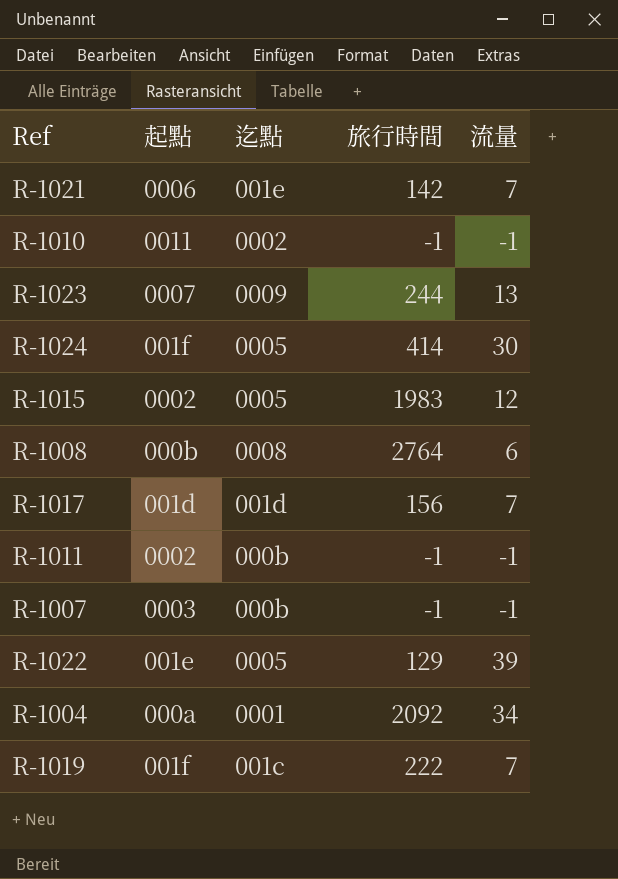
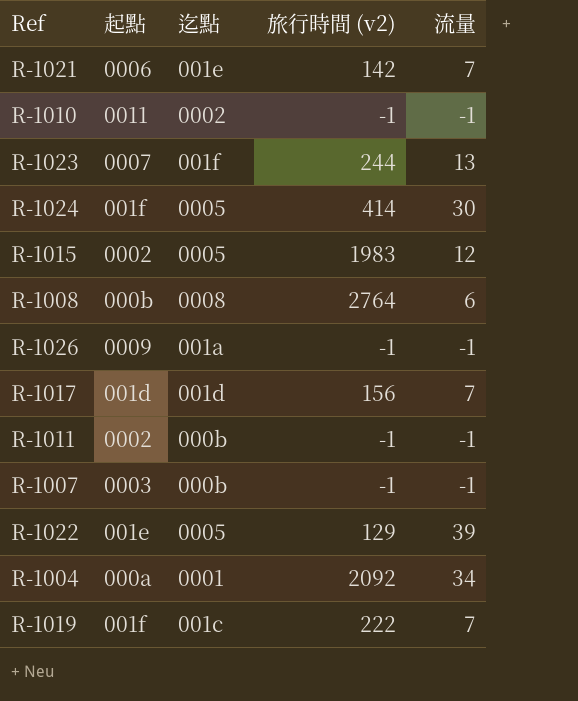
column name: 旅行時間 -> 旅行時間 (v2)
R-1023 | 迄點: 0009 -> 001f
row R-1026: none -> 0009 | 001a | -1 | -1

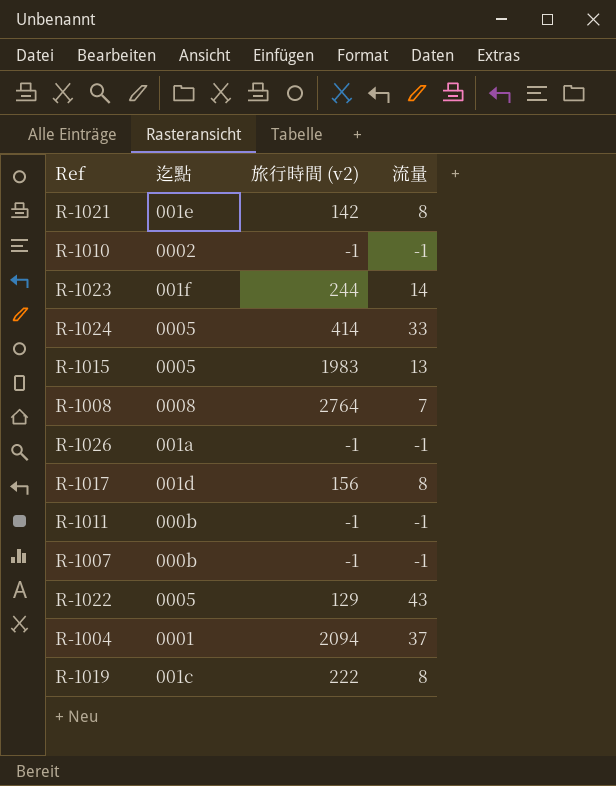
column 起點 | position: 2 -> none
R-1021 | 流量: 7 -> 8
R-1023 | 流量: 13 -> 14
R-1024 | 流量: 30 -> 33
R-1015 | 流量: 12 -> 13
R-1008 | 流量: 6 -> 7
R-1017 | 流量: 7 -> 8
R-1022 | 流量: 39 -> 43
R-1004 | 旅行時間 (v2): 2092 -> 2094
R-1004 | 流量: 34 -> 37
R-1019 | 流量: 7 -> 8

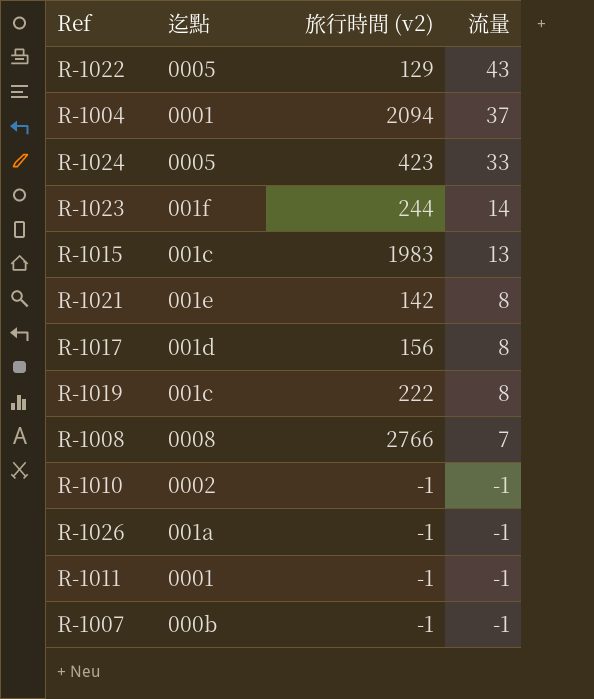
row order: none -> 流量 descending
R-1024 | 旅行時間 (v2): 414 -> 423
R-1015 | 迄點: 0005 -> 001c
R-1008 | 旅行時間 (v2): 2764 -> 2766
R-1011 | 迄點: 000b -> 0001

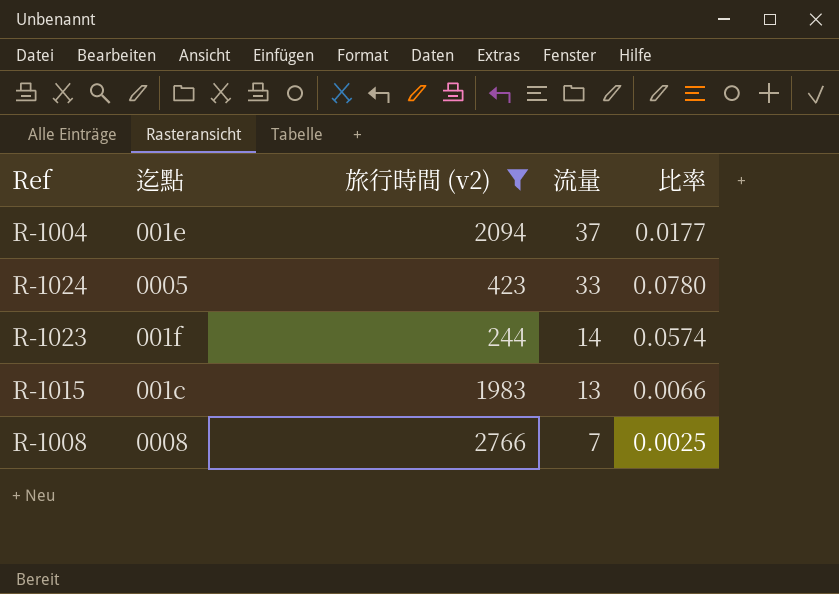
filter: none -> 旅行時間 (v2) >= 244
column 比率 | formula: none -> [流量] / [旅行時間 (v2)]
R-1004 | 迄點: 0001 -> 001e

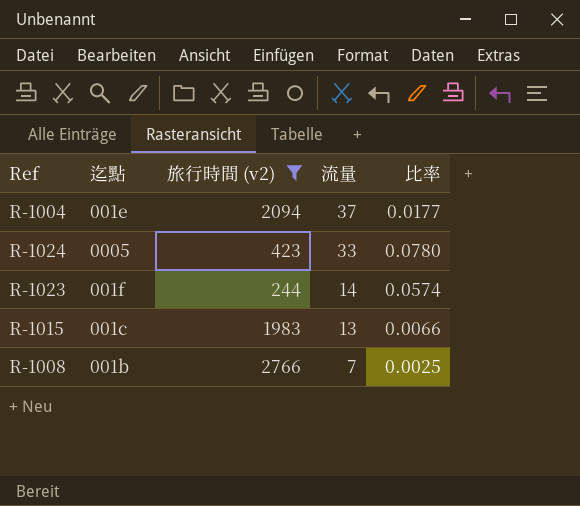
R-1008 | 迄點: 0008 -> 001b

